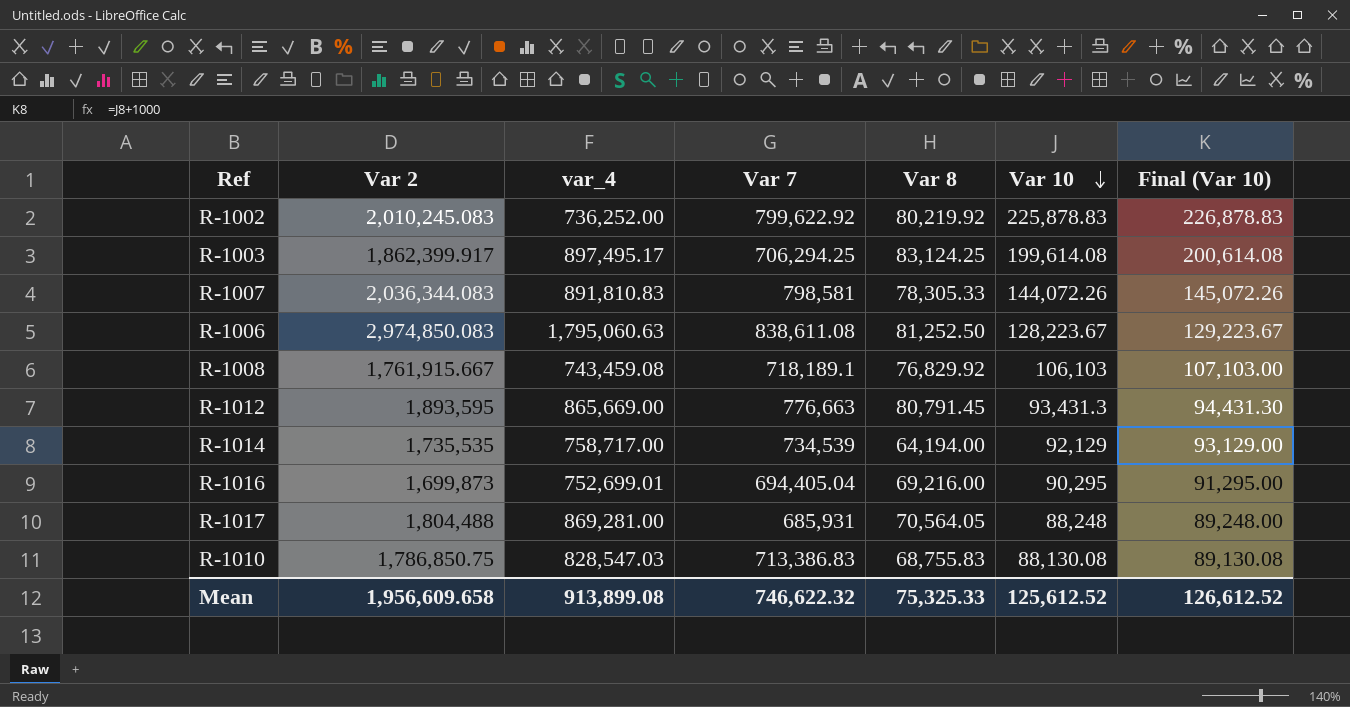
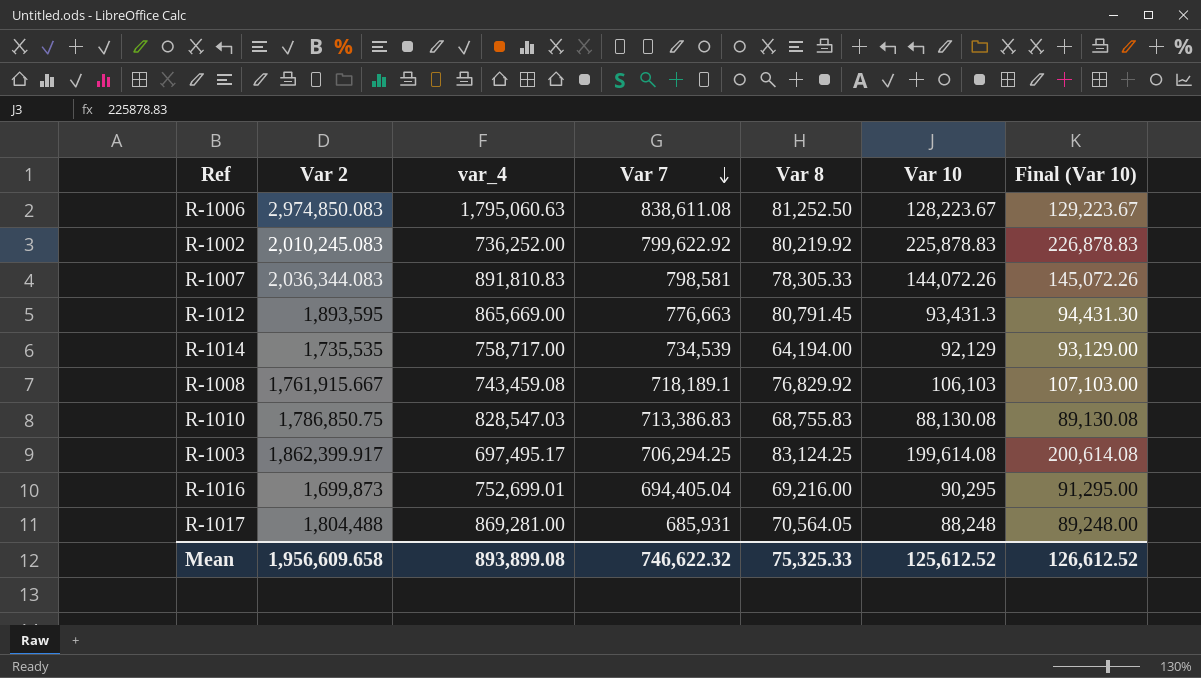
row order: Var 10 descending -> Var 7 descending
R-1003 | var_4: 897,495.17 -> 697,495.17
Mean | var_4: 913,899.08 -> 893,899.08

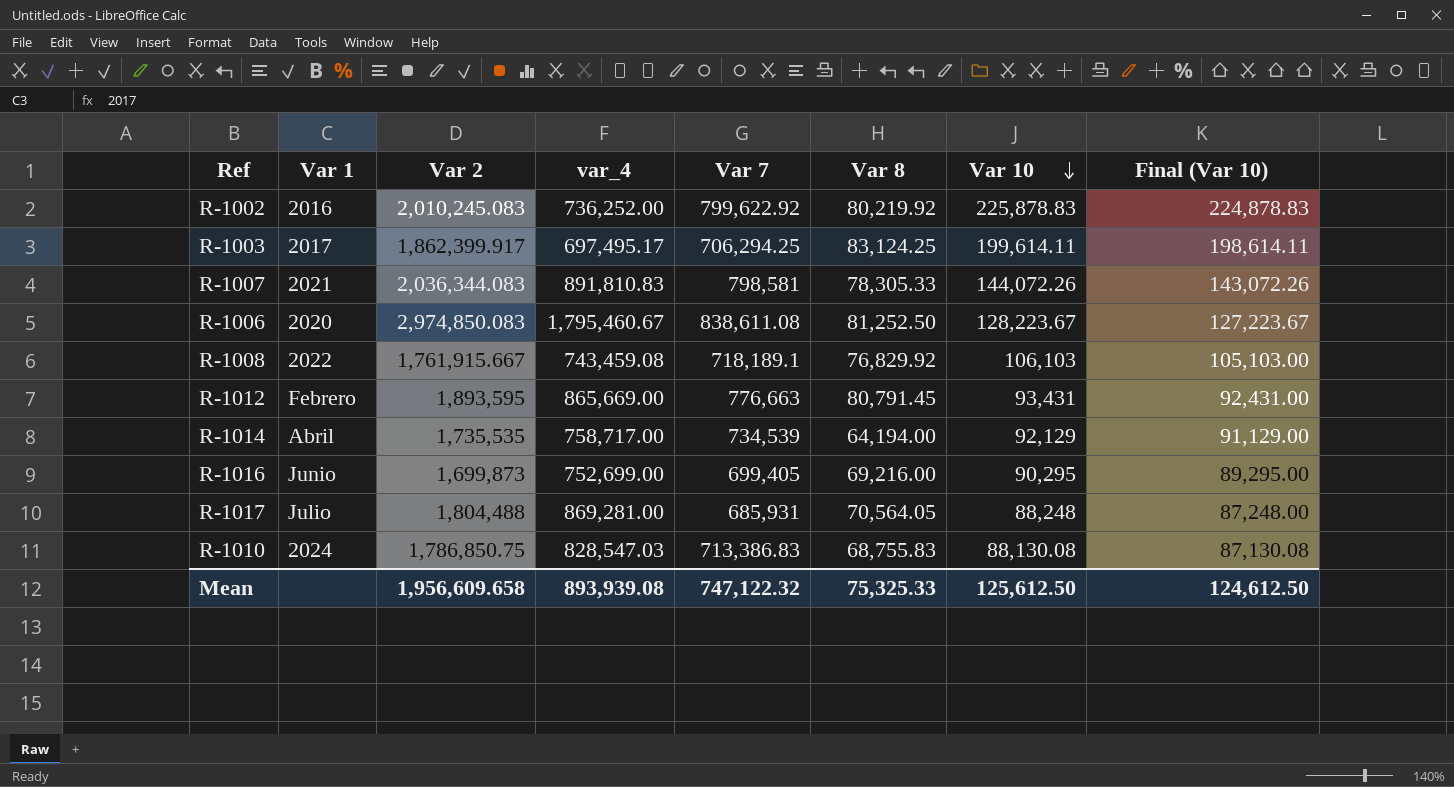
row order: Var 7 descending -> Var 10 descending
column Var 1 | position: none -> 2
column Final (Var 10) | formula: [Var 10] + 1000 -> [Var 10] - 1000
R-1003 | Var 10: 199,614.08 -> 199,614.11
R-1006 | var_4: 1,795,060.63 -> 1,795,460.67
R-1012 | Var 10: 93,431.3 -> 93,431
R-1016 | var_4: 752,699.01 -> 752,699.00
R-1016 | Var 7: 694,405.04 -> 699,405
Mean | var_4: 893,899.08 -> 893,939.08
Mean | Var 7: 746,622.32 -> 747,122.32
Mean | Var 10: 125,612.52 -> 125,612.50
Mean | Final (Var 10): 126,612.52 -> 124,612.50

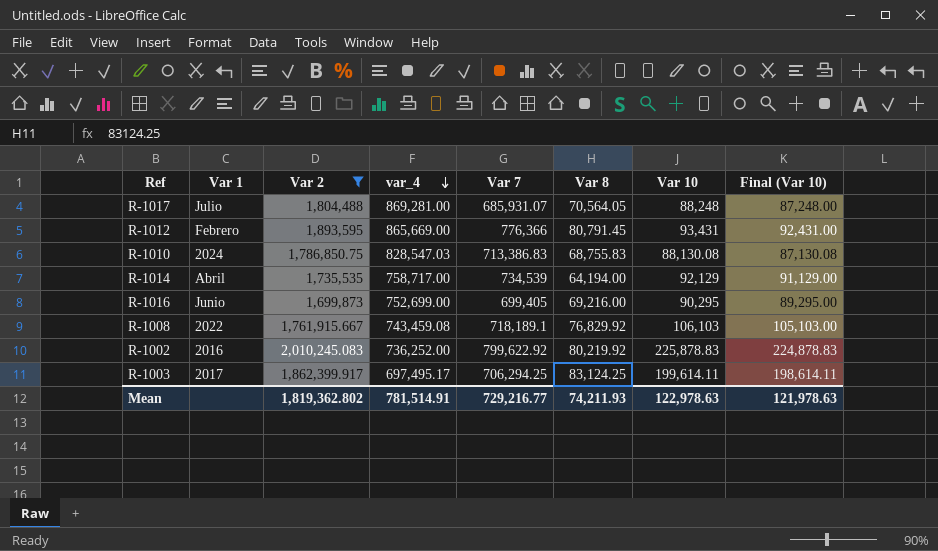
filter: none -> Var 2 <= 2,010,245.083
row order: Var 10 descending -> var_4 descending
R-1017 | Var 7: 685,931 -> 685,931.07
R-1012 | Var 7: 776,663 -> 776,366
Mean | Var 2: 1,956,609.658 -> 1,819,362.802
Mean | var_4: 893,939.08 -> 781,514.91
Mean | Var 7: 747,122.32 -> 729,216.77
Mean | Var 8: 75,325.33 -> 74,211.93
Mean | Var 10: 125,612.50 -> 122,978.63
Mean | Final (Var 10): 124,612.50 -> 121,978.63

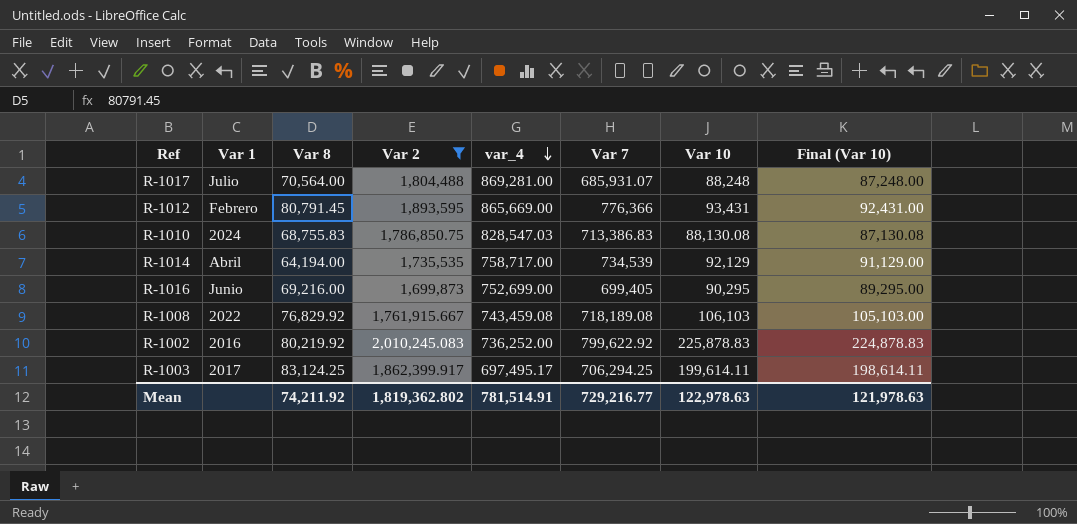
column Var 8 | position: 6 -> 3
R-1017 | Var 8: 70,564.05 -> 70,564.00
R-1008 | Var 7: 718,189.1 -> 718,189.08
Mean | Var 8: 74,211.93 -> 74,211.92

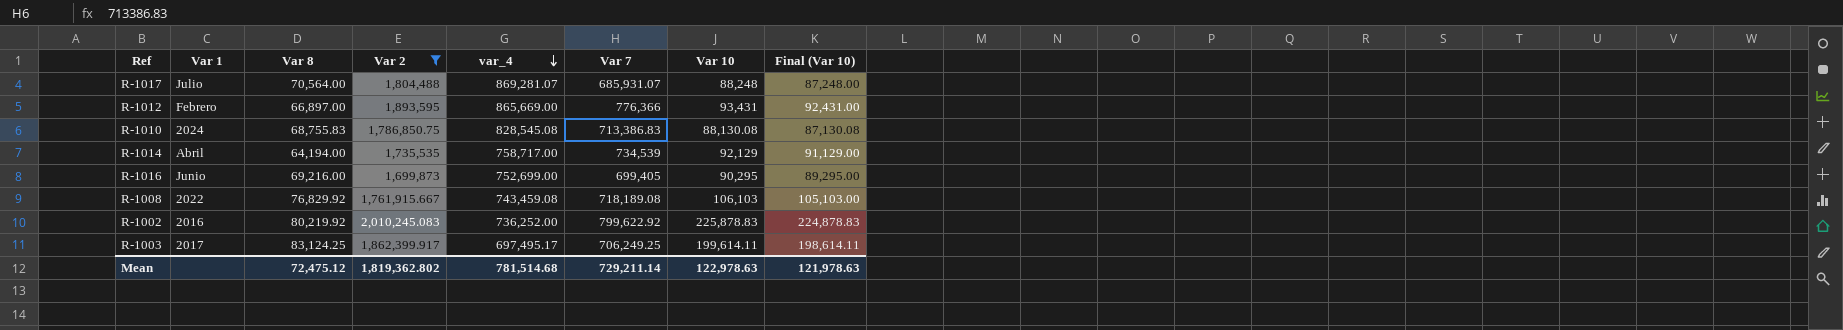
R-1017 | var_4: 869,281.00 -> 869,281.07
R-1012 | Var 8: 80,791.45 -> 66,897.00
R-1010 | var_4: 828,547.03 -> 828,545.08
R-1003 | Var 7: 706,294.25 -> 706,249.25
Mean | Var 8: 74,211.92 -> 72,475.12
Mean | var_4: 781,514.91 -> 781,514.68
Mean | Var 7: 729,216.77 -> 729,211.14

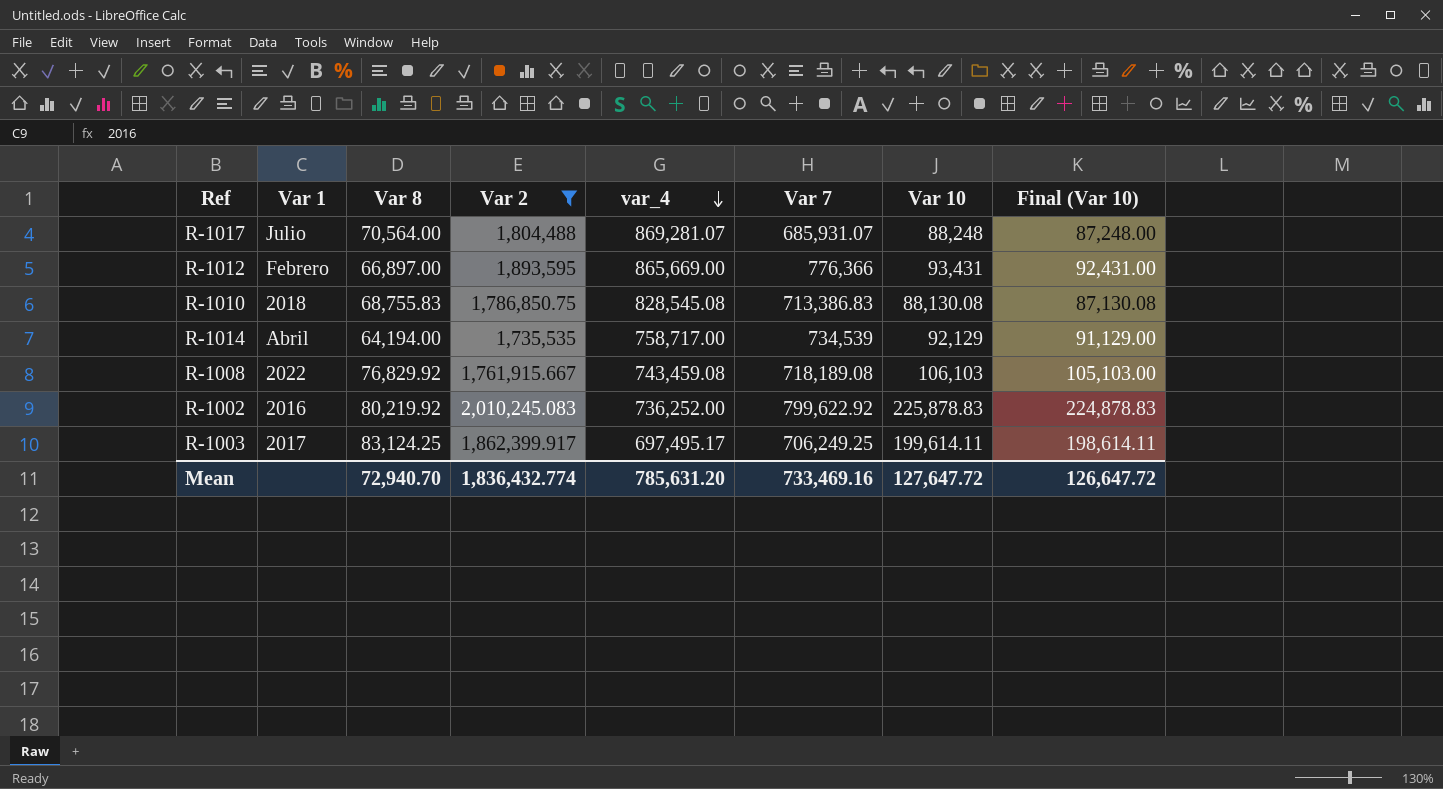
row R-1016: Junio | 69,216.00 | 1,699,873 | 752,699.00 | 699,405 | 90,295 | 89,295.00 -> none
R-1010 | Var 1: 2024 -> 2018
Mean | Var 8: 72,475.12 -> 72,940.70
Mean | Var 2: 1,819,362.802 -> 1,836,432.774
Mean | var_4: 781,514.68 -> 785,631.20
Mean | Var 7: 729,211.14 -> 733,469.16
Mean | Var 10: 122,978.63 -> 127,647.72
Mean | Final (Var 10): 121,978.63 -> 126,647.72

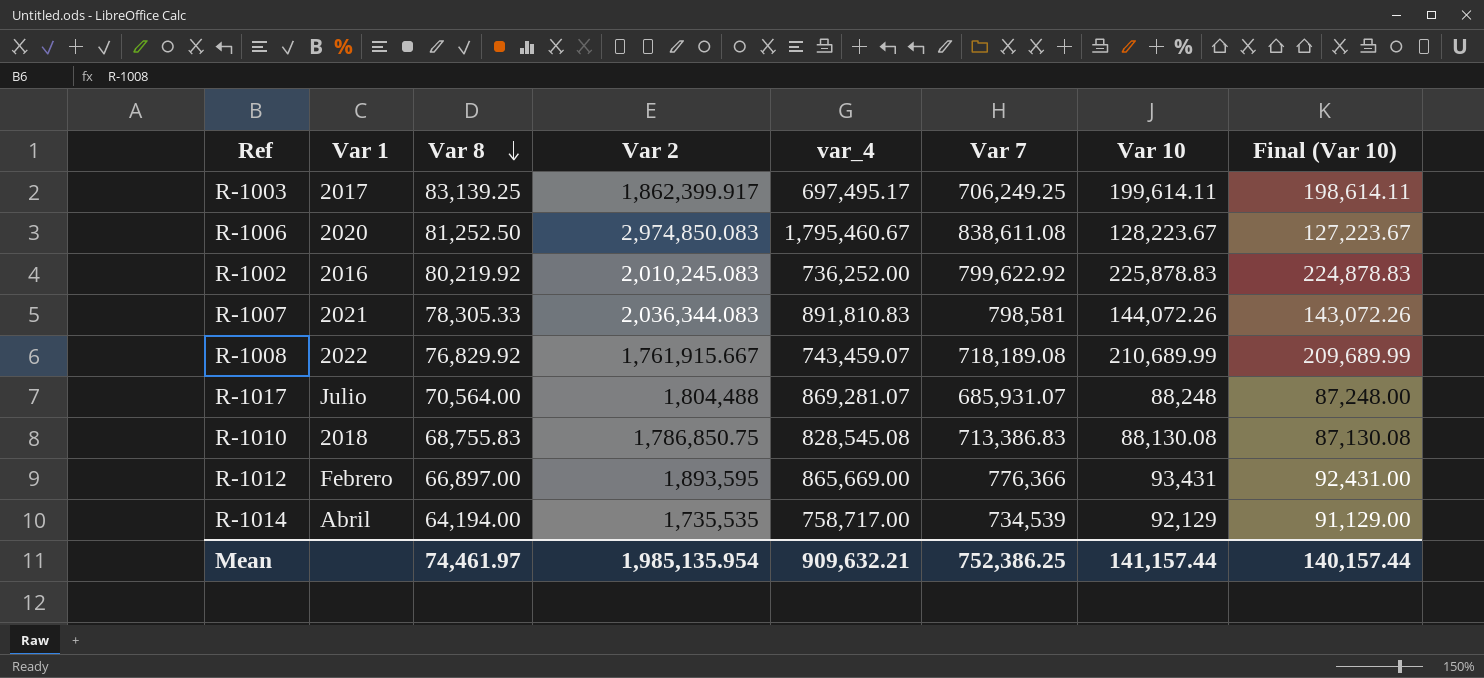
filter: Var 2 <= 2,010,245.083 -> none
row order: var_4 descending -> Var 8 descending
R-1003 | Var 8: 83,124.25 -> 83,139.25
R-1008 | var_4: 743,459.08 -> 743,459.07
R-1008 | Var 10: 106,103 -> 210,689.99
R-1008 | Final (Var 10): 105,103.00 -> 209,689.99
Mean | Var 8: 72,940.70 -> 74,461.97
Mean | Var 2: 1,836,432.774 -> 1,985,135.954
Mean | var_4: 785,631.20 -> 909,632.21
Mean | Var 7: 733,469.16 -> 752,386.25
Mean | Var 10: 127,647.72 -> 141,157.44
Mean | Final (Var 10): 126,647.72 -> 140,157.44

